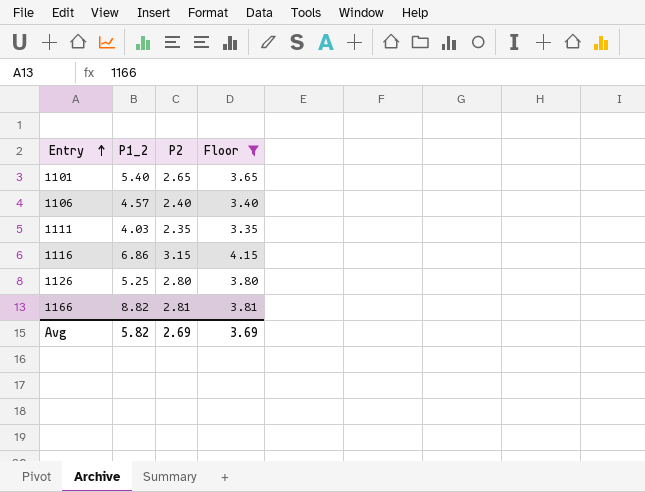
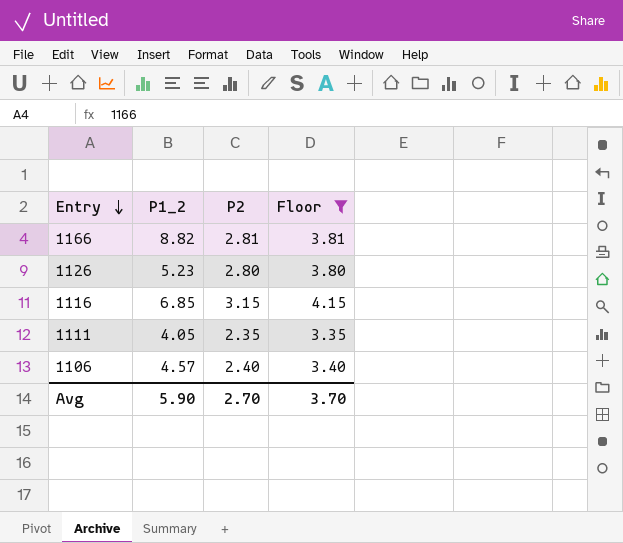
row order: Entry ascending -> Entry descending
row 1101: 5.40 | 2.65 | 3.65 -> none
1126 | P1_2: 5.25 -> 5.23
1116 | P1_2: 6.86 -> 6.85
1111 | P1_2: 4.03 -> 4.05
Avg | P1_2: 5.82 -> 5.90
Avg | P2: 2.69 -> 2.70
Avg | Floor: 3.69 -> 3.70

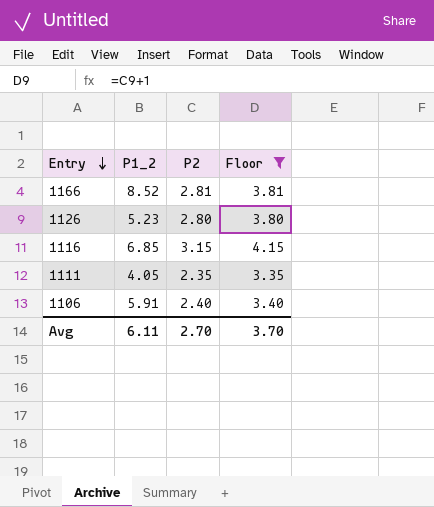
1166 | P1_2: 8.82 -> 8.52
1106 | P1_2: 4.57 -> 5.91
Avg | P1_2: 5.90 -> 6.11

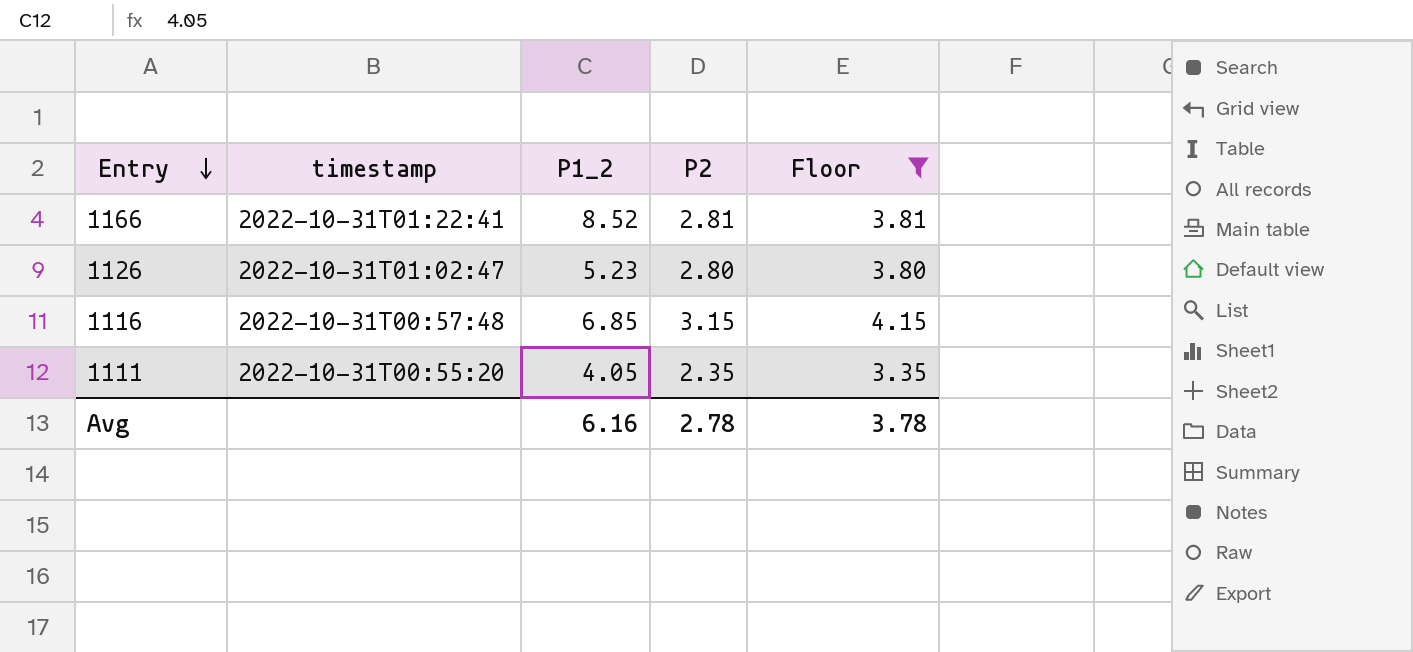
column timestamp | position: none -> 2
row 1106: 5.91 | 2.40 | 3.40 -> none
Avg | P1_2: 6.11 -> 6.16
Avg | P2: 2.70 -> 2.78
Avg | Floor: 3.70 -> 3.78

